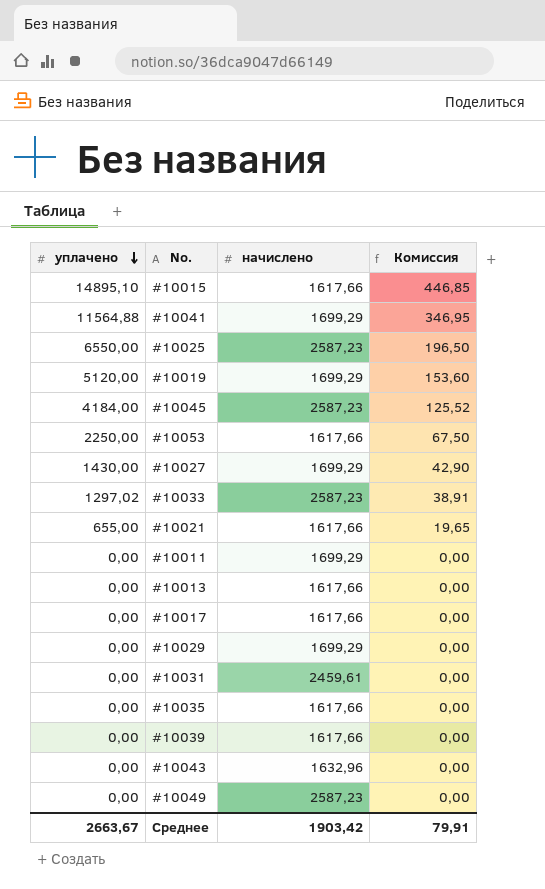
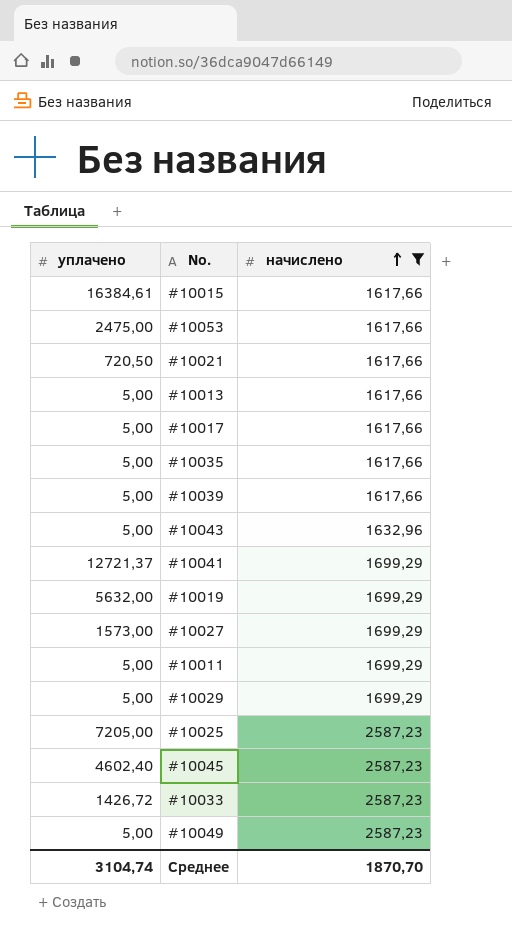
filter: none -> начислено != 2459,61
row order: уплачено descending -> начислено ascending
column Комиссия | formula: [уплачено] * 0,03 -> none
#10015 | уплачено: 14895,10 -> 16384,61
#10053 | уплачено: 2250,00 -> 2475,00
#10021 | уплачено: 655,00 -> 720,50
#10013 | уплачено: 0,00 -> 5,00
#10017 | уплачено: 0,00 -> 5,00
#10035 | уплачено: 0,00 -> 5,00
#10039 | уплачено: 0,00 -> 5,00
#10043 | уплачено: 0,00 -> 5,00
#10041 | уплачено: 11564,88 -> 12721,37
#10019 | уплачено: 5120,00 -> 5632,00
#10027 | уплачено: 1430,00 -> 1573,00
#10011 | уплачено: 0,00 -> 5,00
#10029 | уплачено: 0,00 -> 5,00
#10025 | уплачено: 6550,00 -> 7205,00
#10045 | уплачено: 4184,00 -> 4602,40
#10033 | уплачено: 1297,02 -> 1426,72
#10049 | уплачено: 0,00 -> 5,00
Среднее | уплачено: 2663,67 -> 3104,74
Среднее | начислено: 1903,42 -> 1870,70

